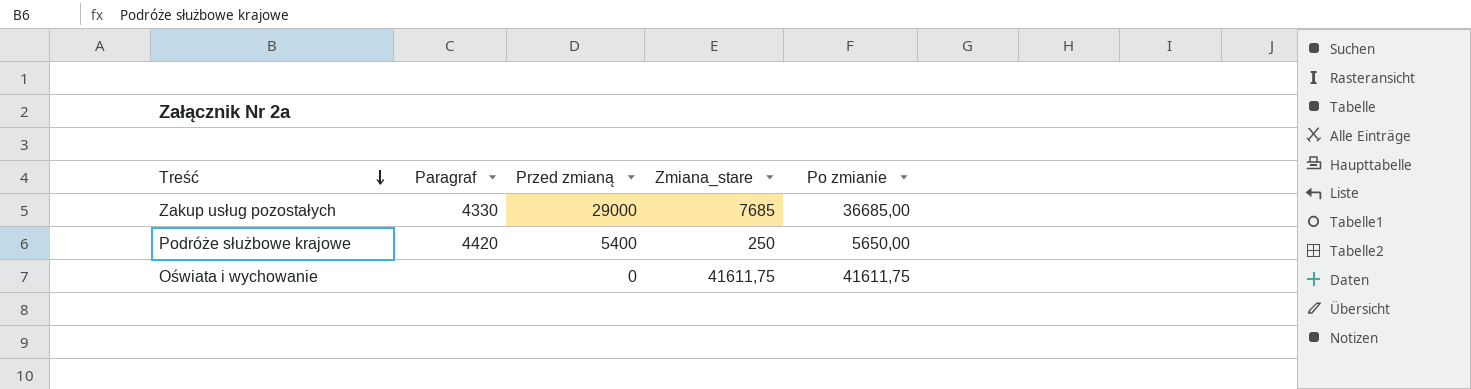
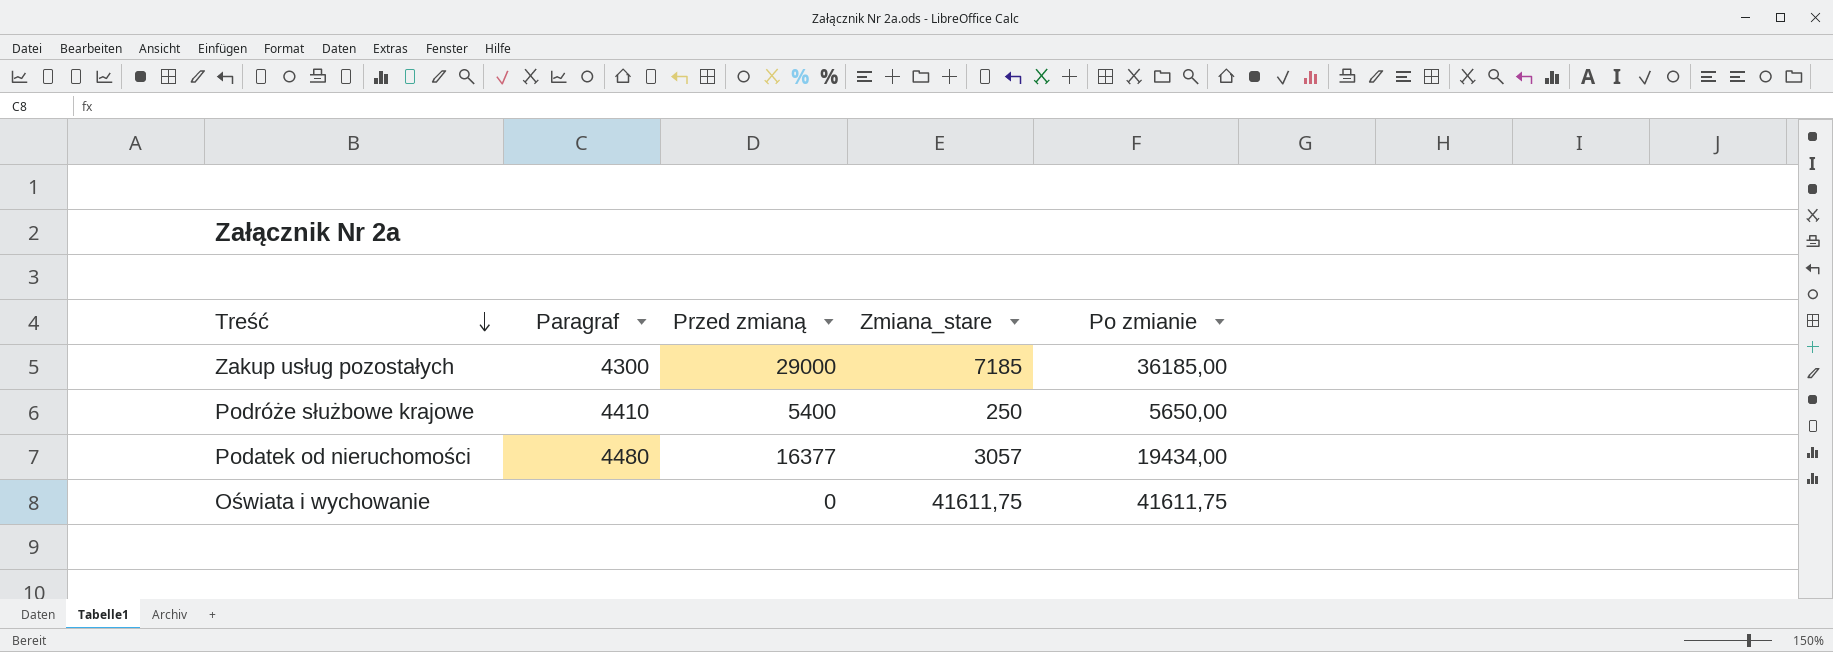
Zakup usług pozostałych | Paragraf: 4330 -> 4300
Zakup usług pozostałych | Zmiana_stare: 7685 -> 7185
Zakup usług pozostałych | Po zmianie: 36685,00 -> 36185,00
Podróże służbowe krajowe | Paragraf: 4420 -> 4410
row Podatek od nieruchomości: none -> 4480 | 16377 | 3057 | 19434,00

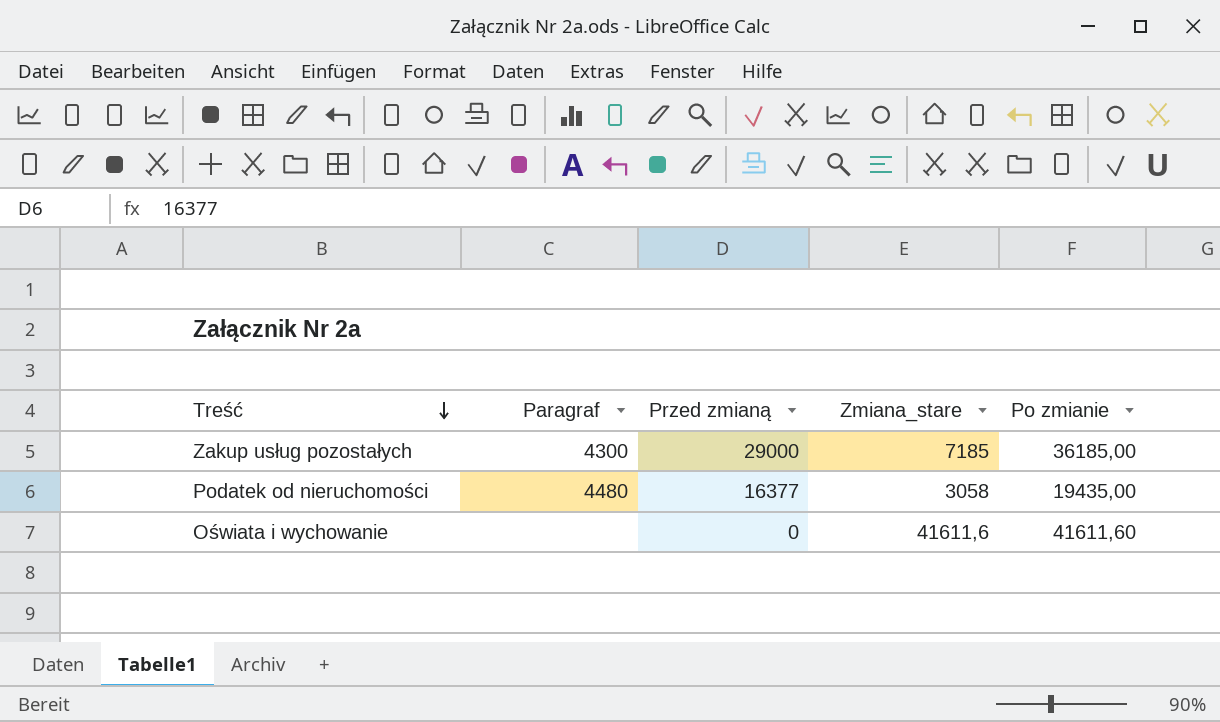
row Podróże służbowe krajowe: 4410 | 5400 | 250 | 5650,00 -> none
Podatek od nieruchomości | Zmiana_stare: 3057 -> 3058
Podatek od nieruchomości | Po zmianie: 19434,00 -> 19435,00
Oświata i wychowanie | Zmiana_stare: 41611,75 -> 41611,6
Oświata i wychowanie | Po zmianie: 41611,75 -> 41611,60

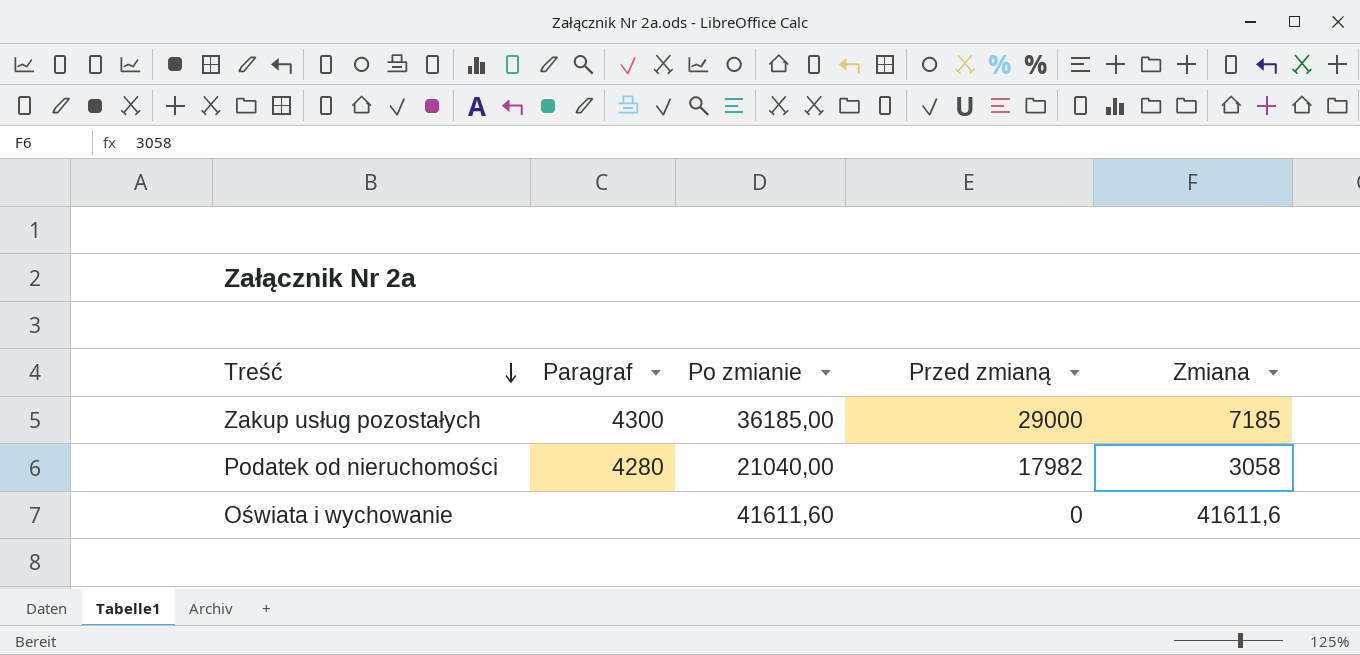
column Po zmianie | position: 5 -> 3
column name: Zmiana_stare -> Zmiana
Podatek od nieruchomości | Paragraf: 4480 -> 4280
Podatek od nieruchomości | Po zmianie: 19435,00 -> 21040,00
Podatek od nieruchomości | Przed zmianą: 16377 -> 17982

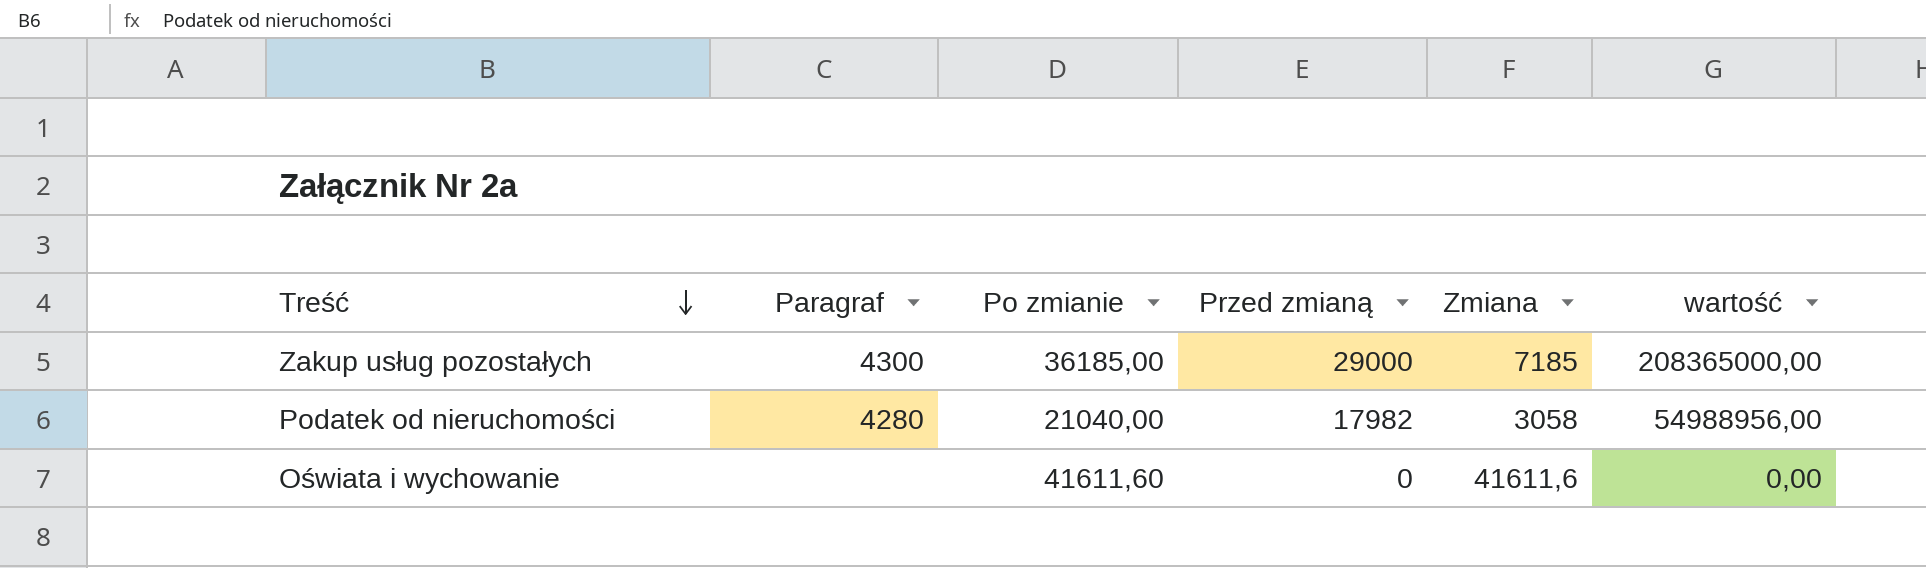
column wartość | formula: none -> [Przed zmianą] * [Zmiana]

